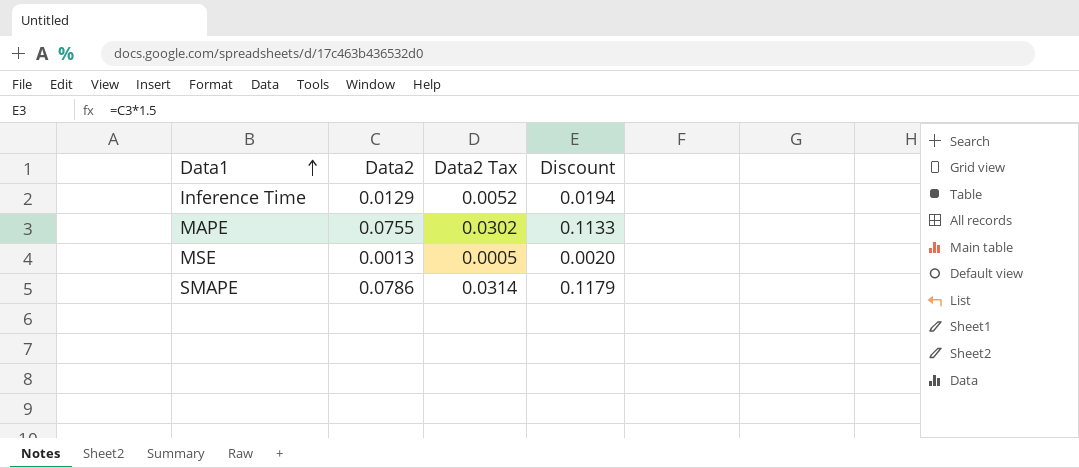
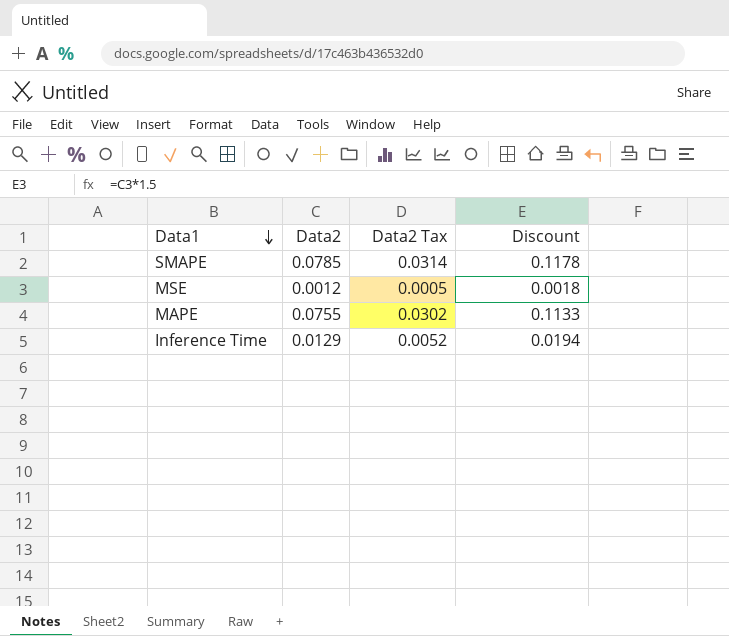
row order: Data1 ascending -> Data1 descending
SMAPE | Data2: 0.0786 -> 0.0785
SMAPE | Discount: 0.1179 -> 0.1178
MSE | Data2: 0.0013 -> 0.0012
MSE | Discount: 0.0020 -> 0.0018

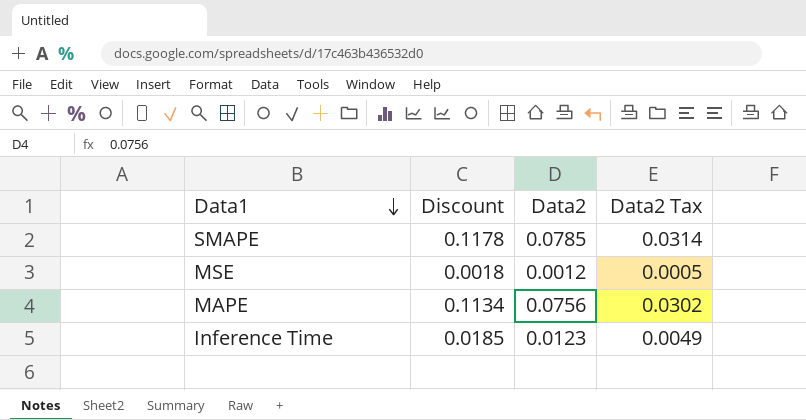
column Discount | position: 4 -> 2
MAPE | Discount: 0.1133 -> 0.1134
MAPE | Data2: 0.0755 -> 0.0756
Inference Time | Discount: 0.0194 -> 0.0185
Inference Time | Data2: 0.0129 -> 0.0123
Inference Time | Data2 Tax: 0.0052 -> 0.0049

